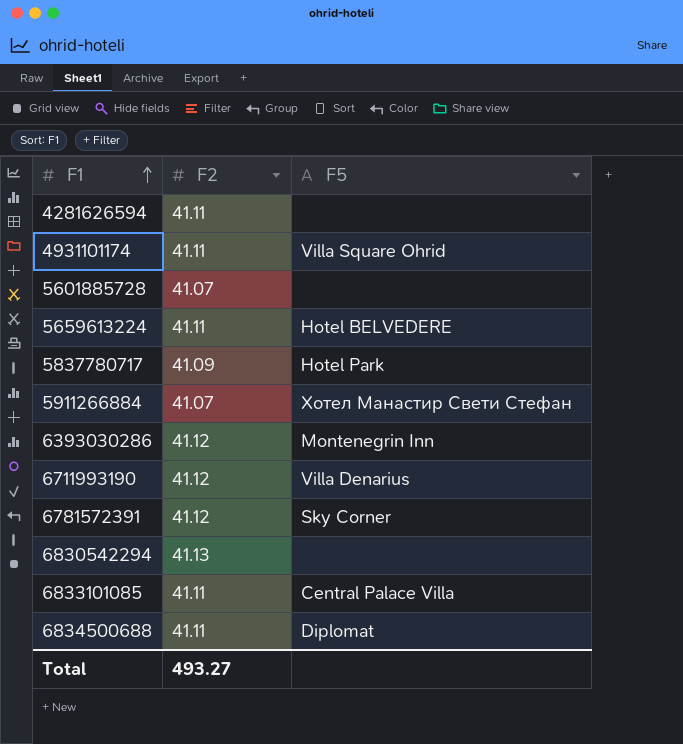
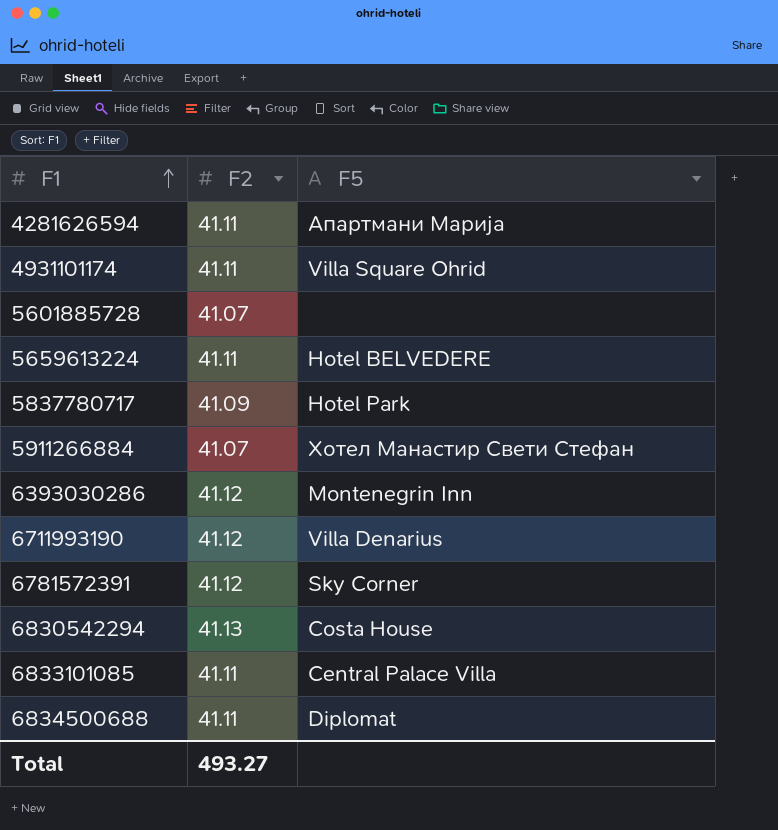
4281626594 | F5: none -> Апартмани Марија
6830542294 | F5: none -> Costa House

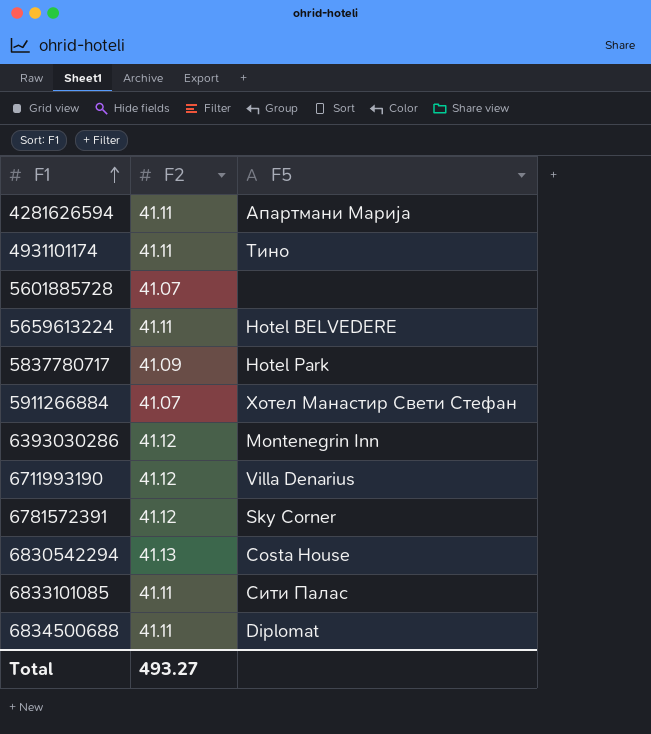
4931101174 | F5: Villa Square Ohrid -> Тино
6833101085 | F5: Central Palace Villa -> Сити Палас

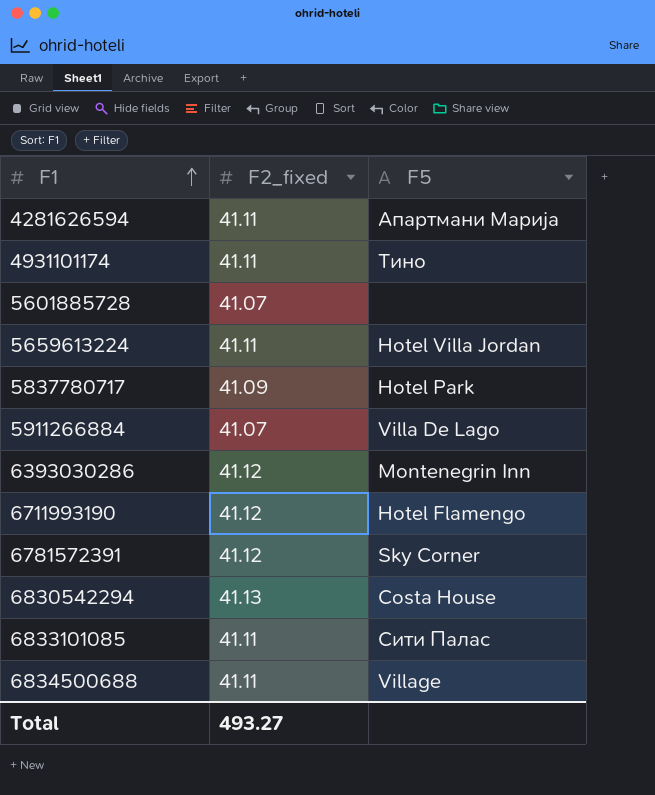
column name: F2 -> F2_fixed
5659613224 | F5: Hotel BELVEDERE -> Hotel Villa Jordan
5911266884 | F5: Хотел Манастир Свети Стефан -> Villa De Lago
6711993190 | F5: Villa Denarius -> Hotel Flamengo
6834500688 | F5: Diplomat -> Village

